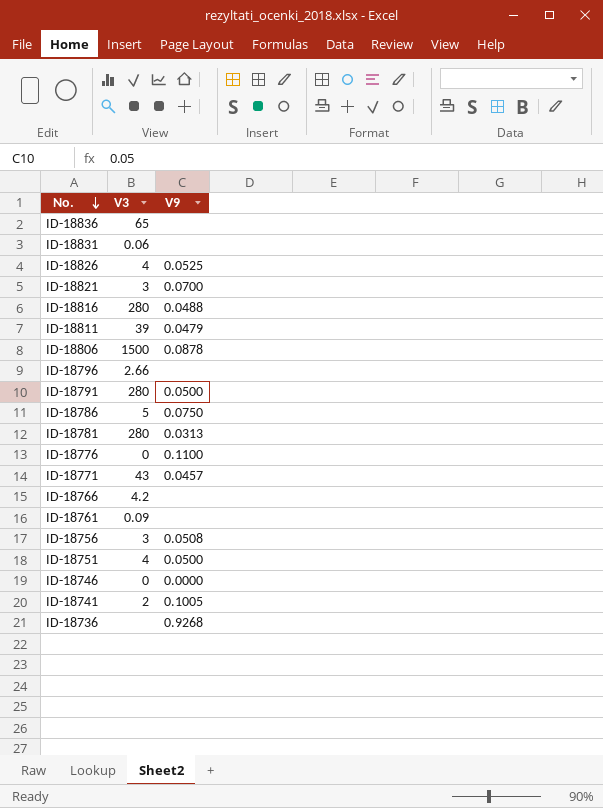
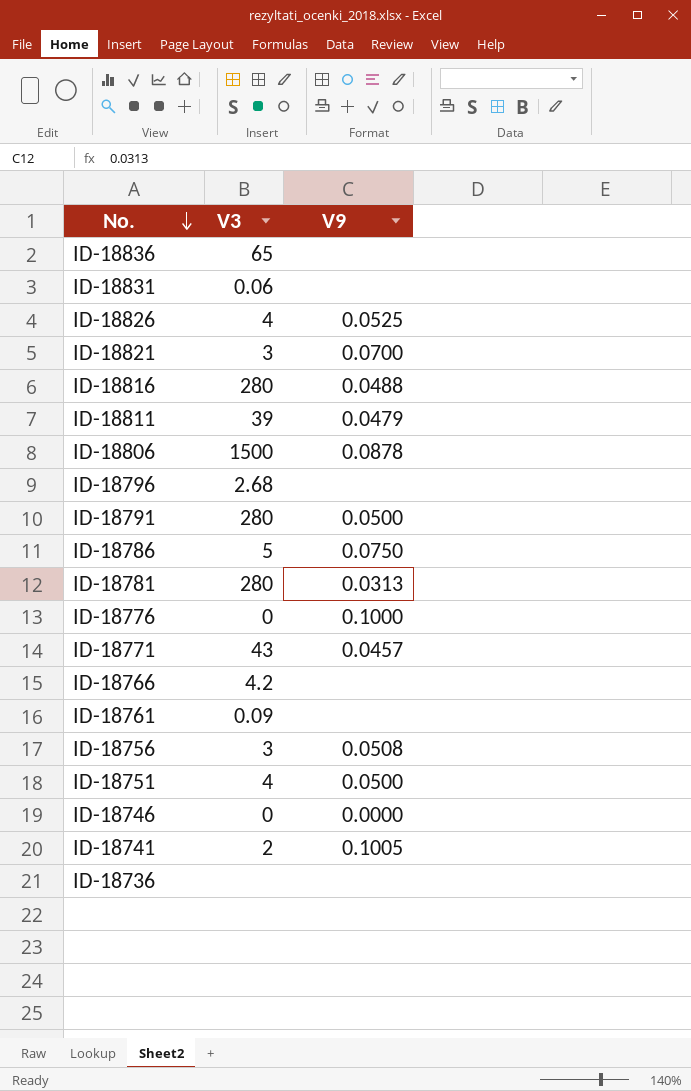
ID-18796 | V3: 2.66 -> 2.68
ID-18776 | V9: 0.1100 -> 0.1000
ID-18736 | V9: 0.9268 -> none

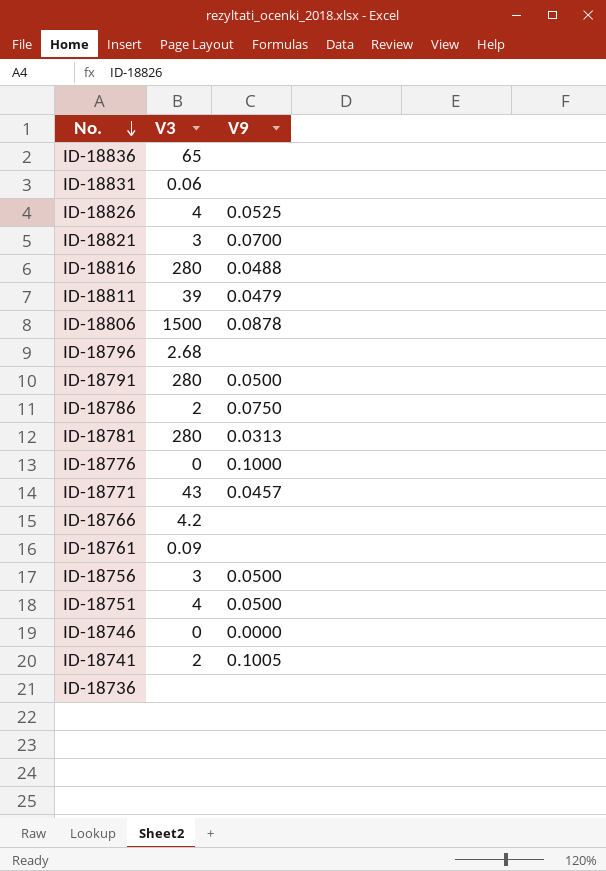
ID-18786 | V3: 5 -> 2
ID-18756 | V9: 0.0508 -> 0.0500

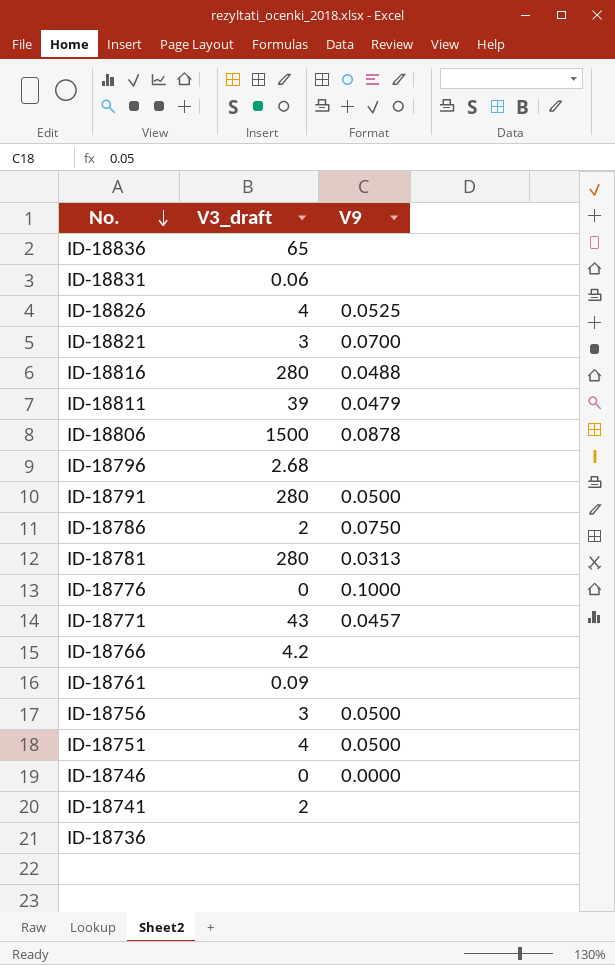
column name: V3 -> V3_draft
ID-18741 | V9: 0.1005 -> none

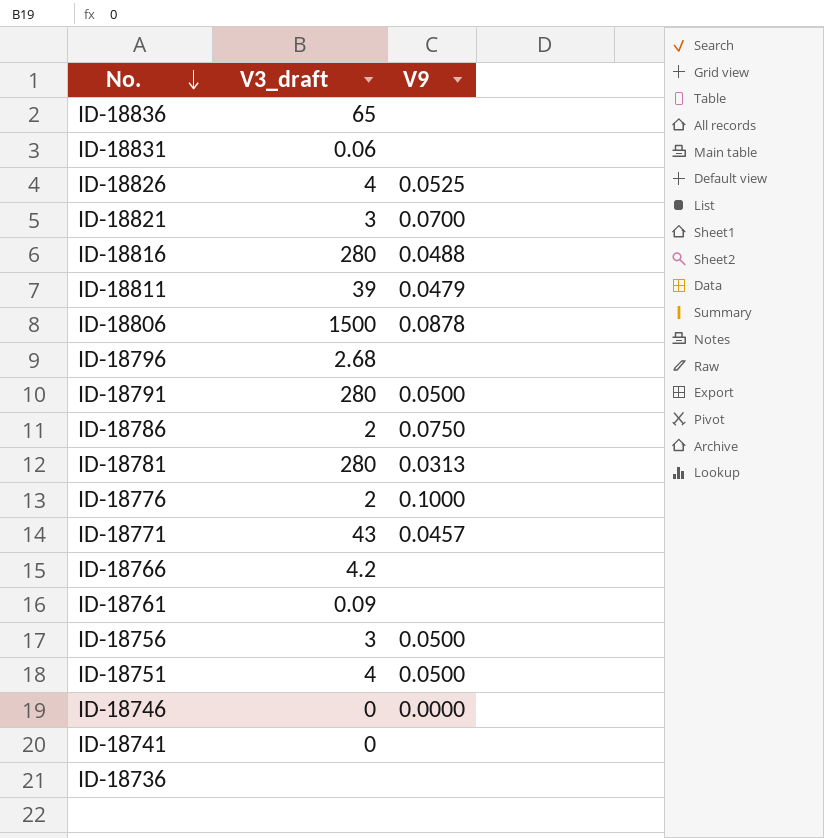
ID-18776 | V3_draft: 0 -> 2
ID-18741 | V3_draft: 2 -> 0

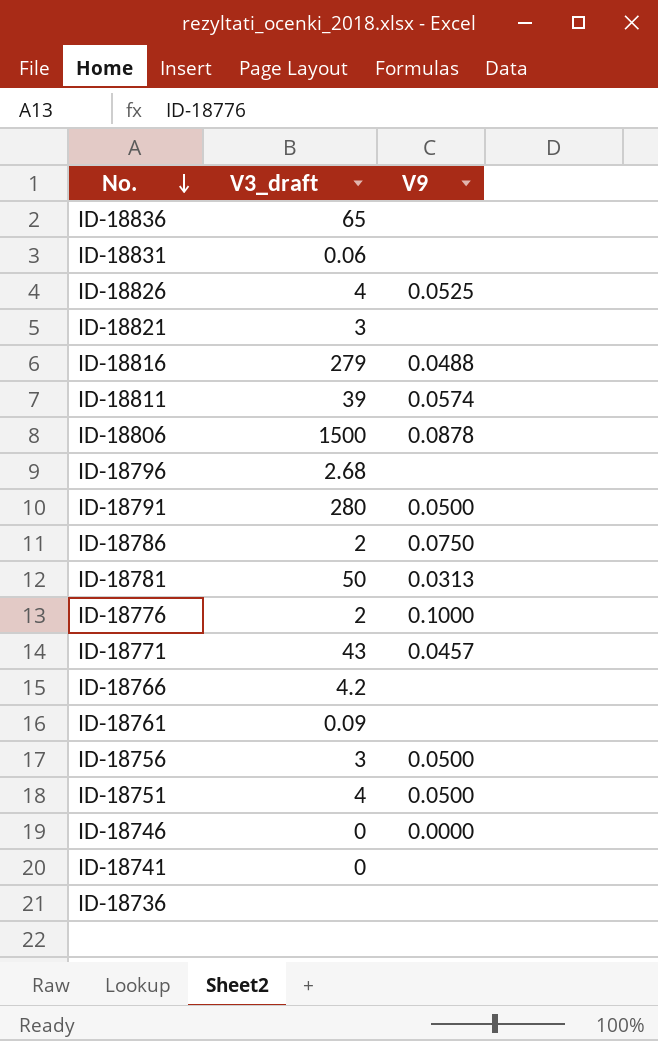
ID-18821 | V9: 0.0700 -> none
ID-18816 | V3_draft: 280 -> 279
ID-18811 | V9: 0.0479 -> 0.0574
ID-18781 | V3_draft: 280 -> 50

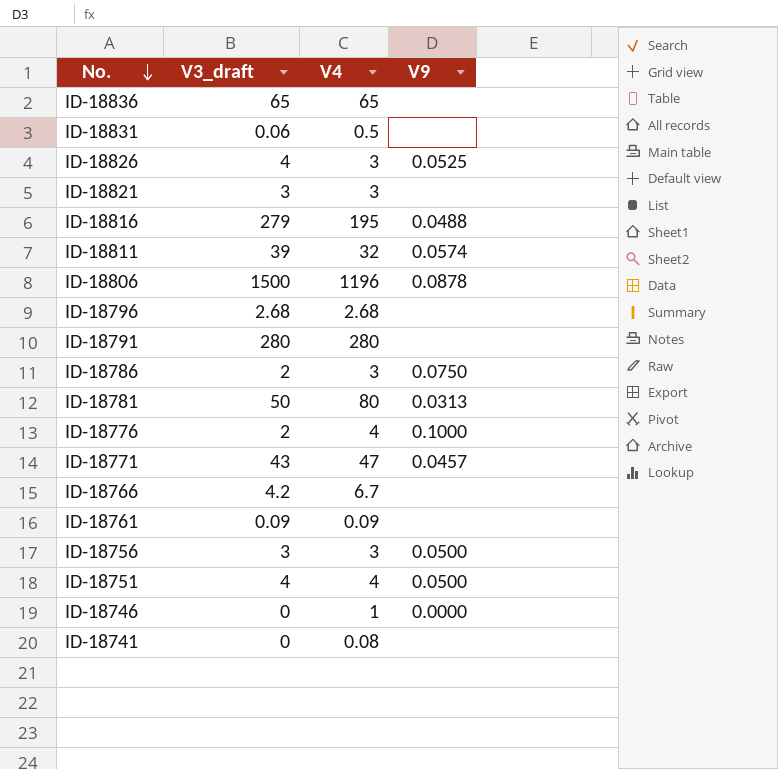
column V4 | position: none -> 3
row ID-18736: none | none -> none
ID-18791 | V9: 0.0500 -> none

